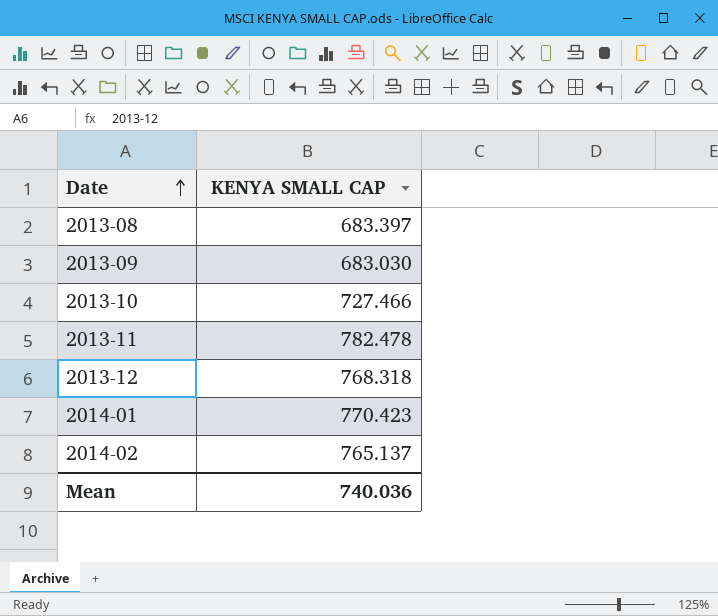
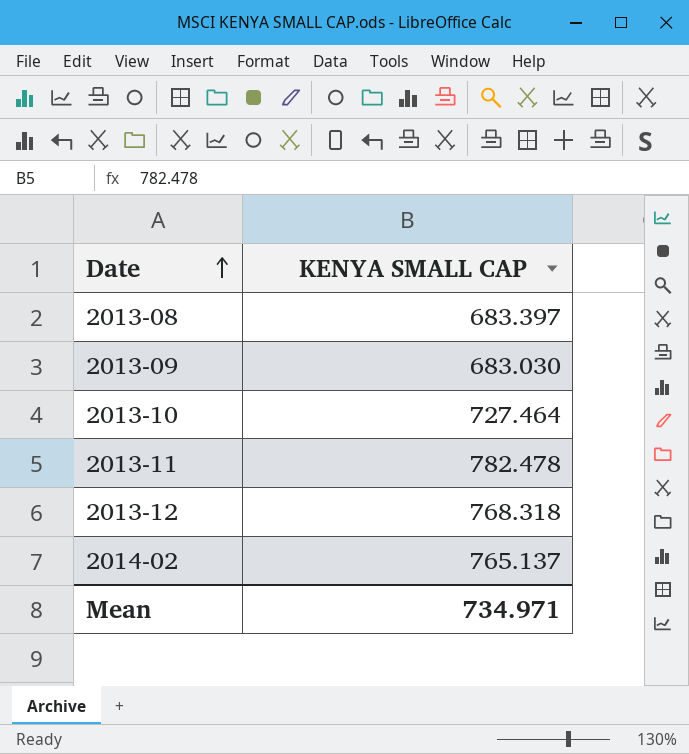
row 2014-01: 770.423 -> none
2013-10 | KENYA SMALL CAP: 727.466 -> 727.464
Mean | KENYA SMALL CAP: 740.036 -> 734.971

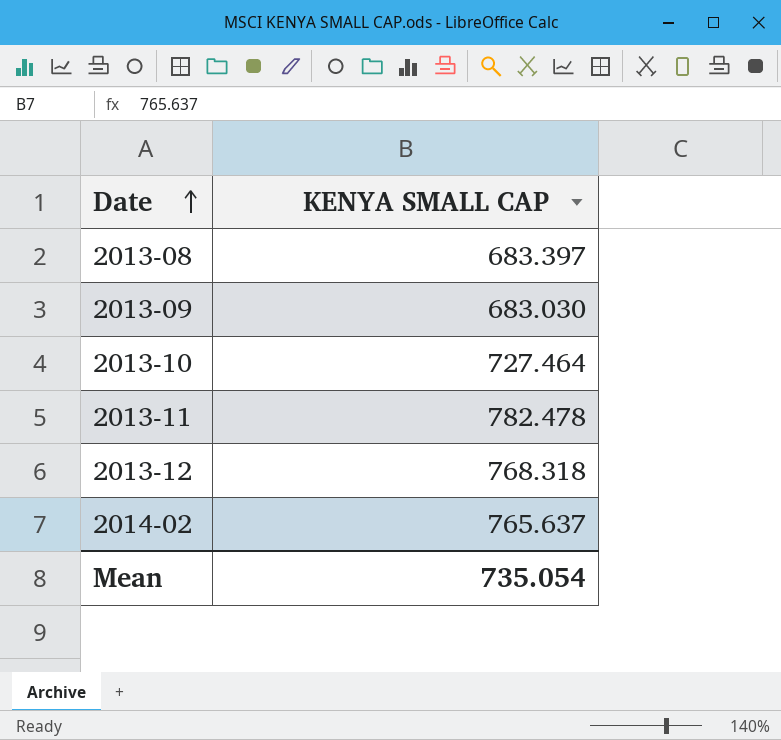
2014-02 | KENYA SMALL CAP: 765.137 -> 765.637
Mean | KENYA SMALL CAP: 734.971 -> 735.054

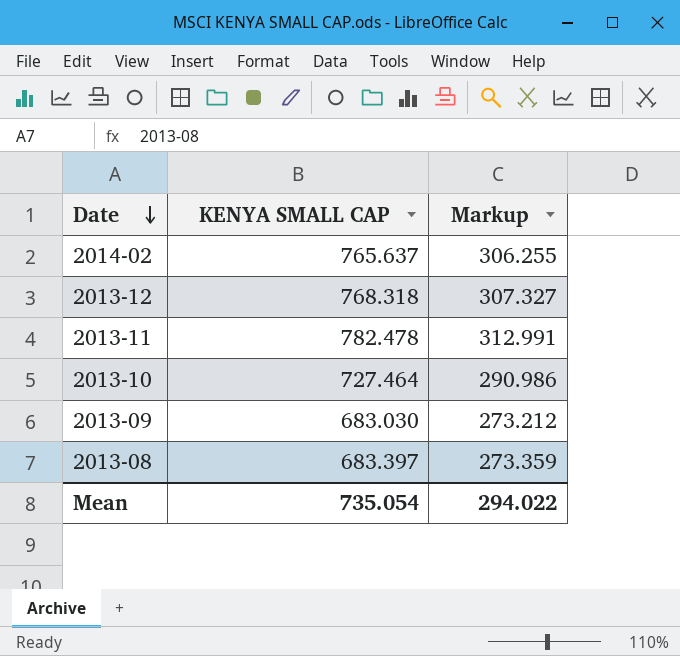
row order: Date ascending -> Date descending
column Markup | formula: none -> [KENYA SMALL CAP] * 0.4

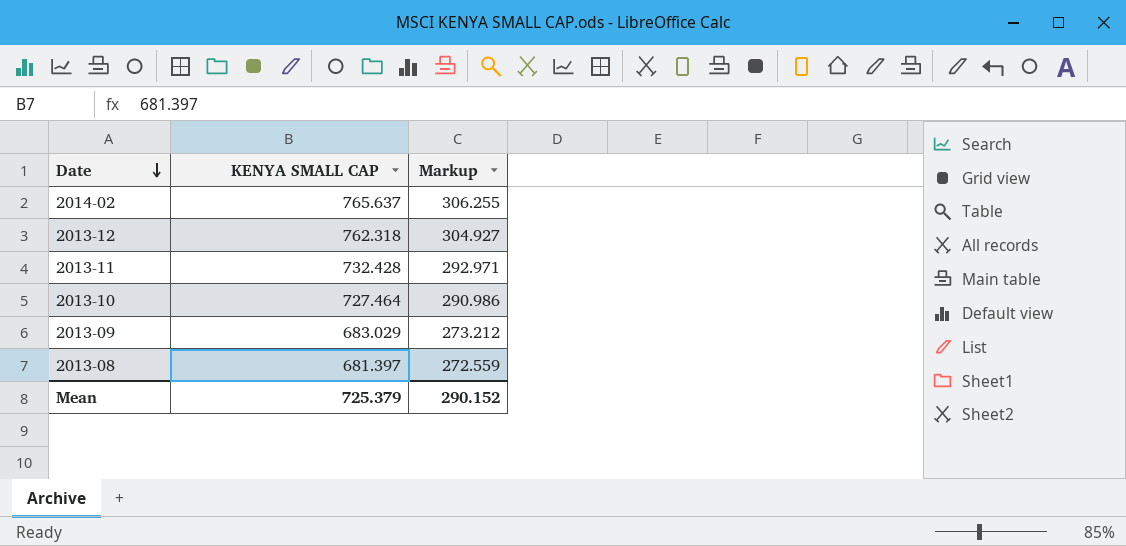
2013-12 | KENYA SMALL CAP: 768.318 -> 762.318
2013-12 | Markup: 307.327 -> 304.927
2013-11 | KENYA SMALL CAP: 782.478 -> 732.428
2013-11 | Markup: 312.991 -> 292.971
2013-09 | KENYA SMALL CAP: 683.030 -> 683.029
2013-08 | KENYA SMALL CAP: 683.397 -> 681.397
2013-08 | Markup: 273.359 -> 272.559
Mean | KENYA SMALL CAP: 735.054 -> 725.379
Mean | Markup: 294.022 -> 290.152

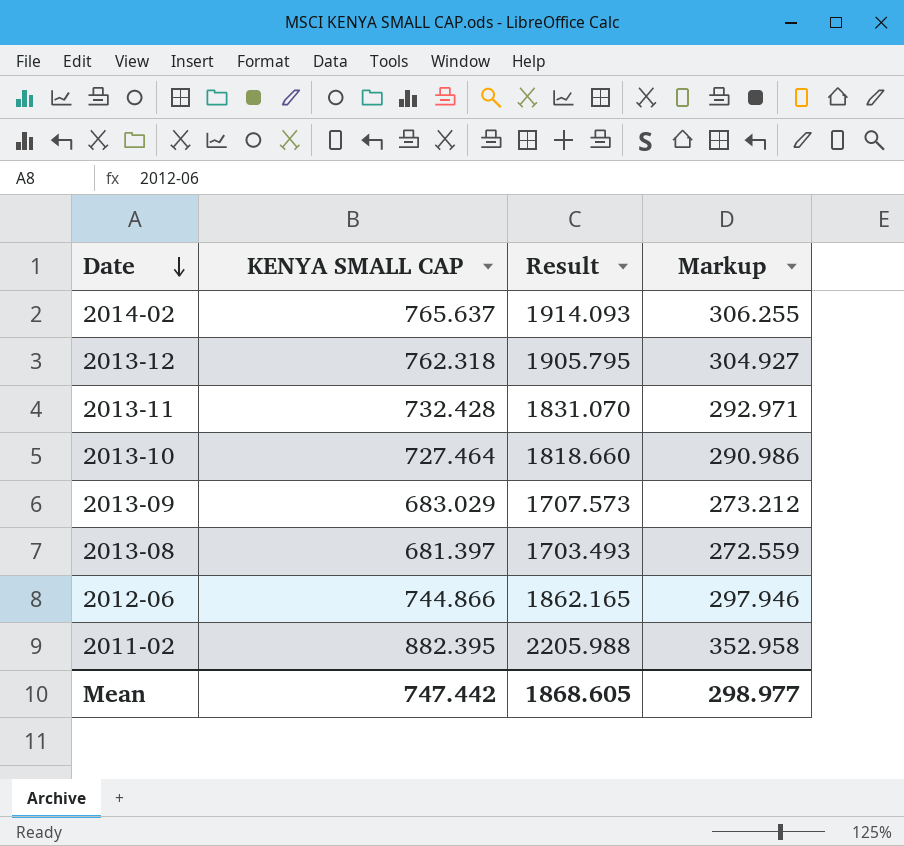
column Result | formula: none -> [KENYA SMALL CAP] * 2.5
row 2012-06: none -> 744.866 | 1862.165 | 297.946
row 2011-02: none -> 882.395 | 2205.988 | 352.958
Mean | KENYA SMALL CAP: 725.379 -> 747.442
Mean | Markup: 290.152 -> 298.977

